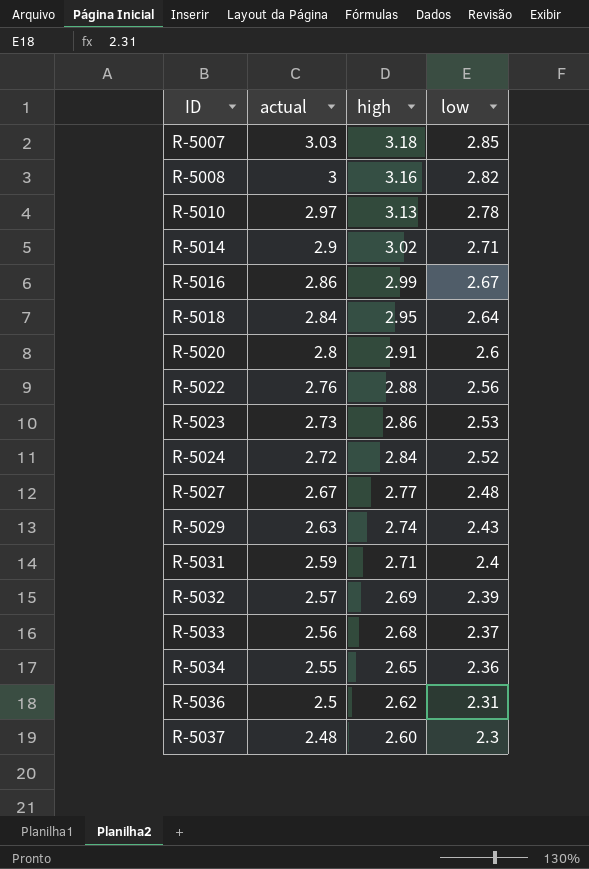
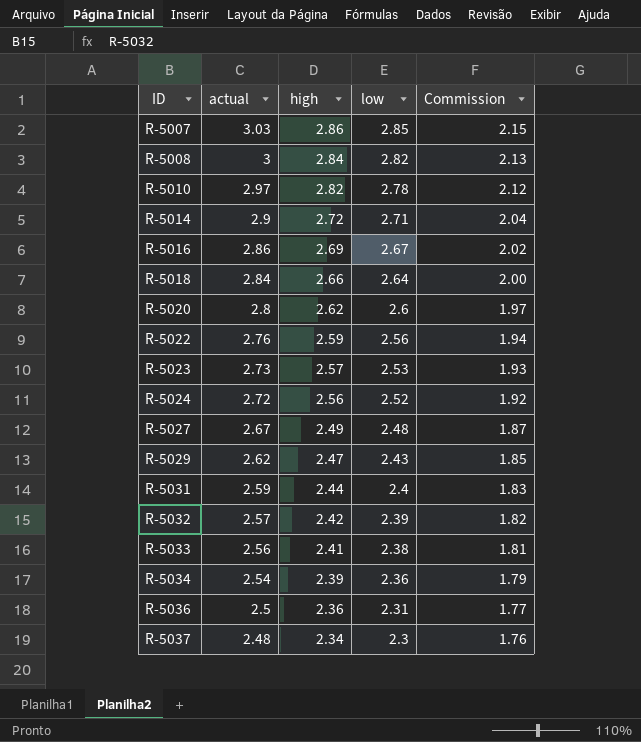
column Commission | formula: none -> [high] * 0.75
R-5007 | high: 3.18 -> 2.86
R-5008 | high: 3.16 -> 2.84
R-5010 | high: 3.13 -> 2.82
R-5014 | high: 3.02 -> 2.72
R-5016 | high: 2.99 -> 2.69
R-5018 | high: 2.95 -> 2.66
R-5020 | high: 2.91 -> 2.62
R-5022 | high: 2.88 -> 2.59
R-5023 | high: 2.86 -> 2.57
R-5024 | high: 2.84 -> 2.56
R-5027 | high: 2.77 -> 2.49
R-5029 | actual: 2.63 -> 2.62
R-5029 | high: 2.74 -> 2.47
R-5031 | high: 2.71 -> 2.44
R-5032 | high: 2.69 -> 2.42
R-5033 | high: 2.68 -> 2.41
R-5033 | low: 2.37 -> 2.38
R-5034 | actual: 2.55 -> 2.54
R-5034 | high: 2.65 -> 2.39
R-5036 | high: 2.62 -> 2.36
R-5037 | high: 2.60 -> 2.34

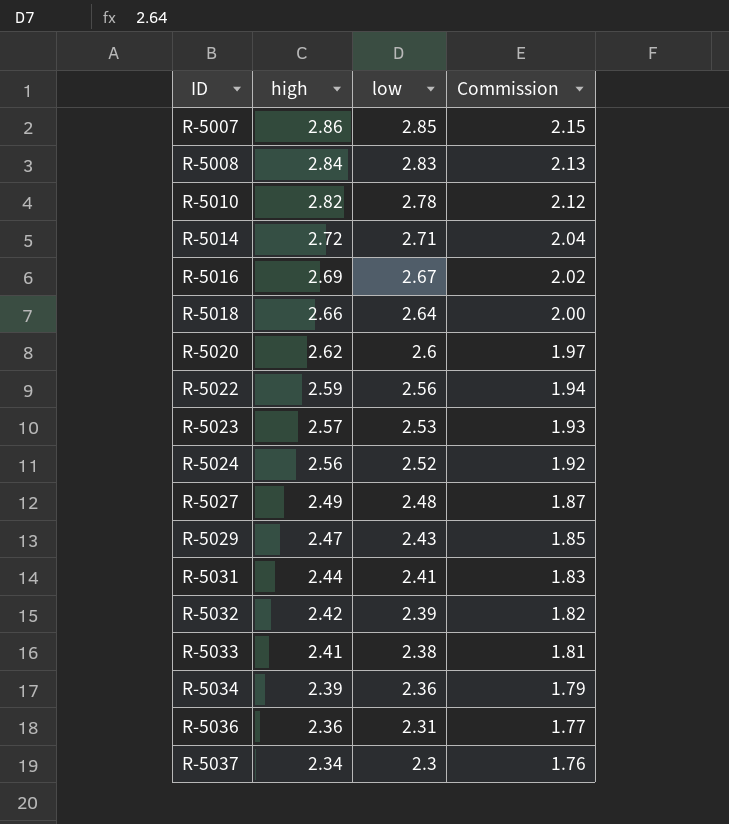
column actual | position: 2 -> none
R-5008 | low: 2.82 -> 2.83
R-5031 | low: 2.4 -> 2.41

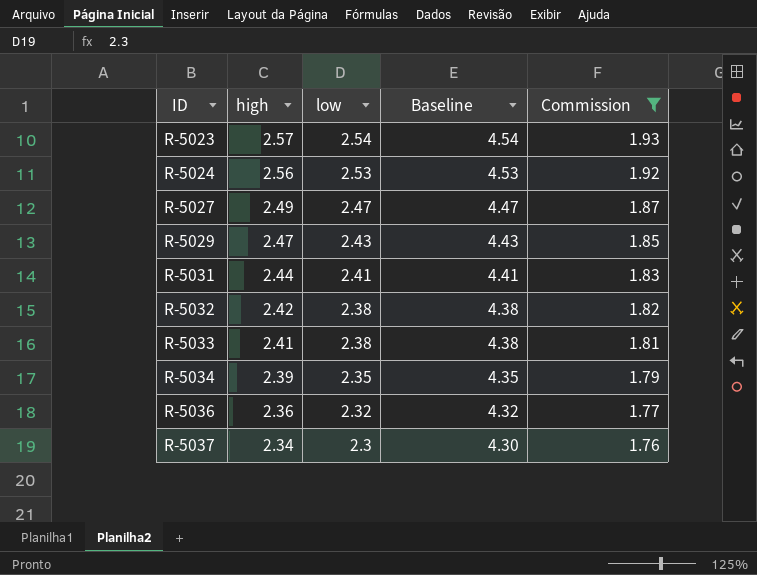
filter: none -> Commission <= 1.93
column Baseline | formula: none -> [low] + 2
R-5023 | low: 2.53 -> 2.54
R-5024 | low: 2.52 -> 2.53
R-5027 | low: 2.48 -> 2.47
R-5032 | low: 2.39 -> 2.38
R-5034 | low: 2.36 -> 2.35
R-5036 | low: 2.31 -> 2.32

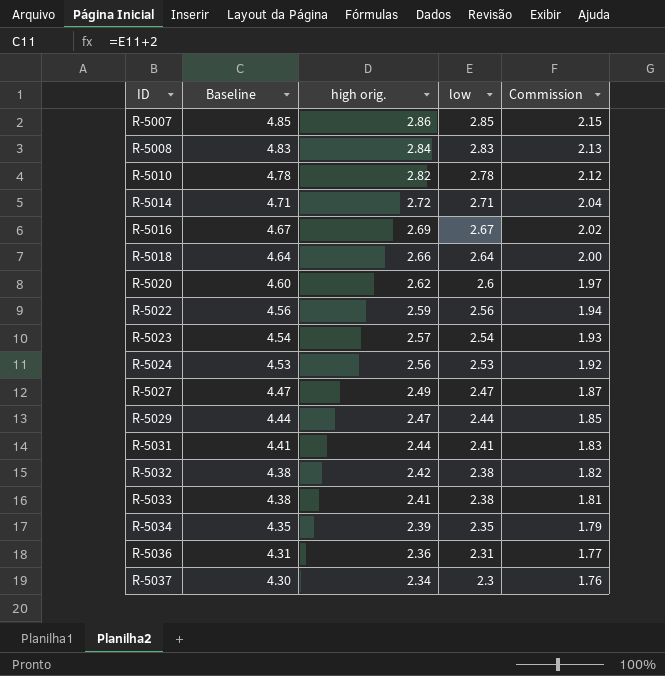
filter: Commission <= 1.93 -> none
column Baseline | position: 4 -> 2
column name: high -> high orig.
R-5029 | Baseline: 4.43 -> 4.44
R-5029 | low: 2.43 -> 2.44
R-5036 | Baseline: 4.32 -> 4.31
R-5036 | low: 2.32 -> 2.31

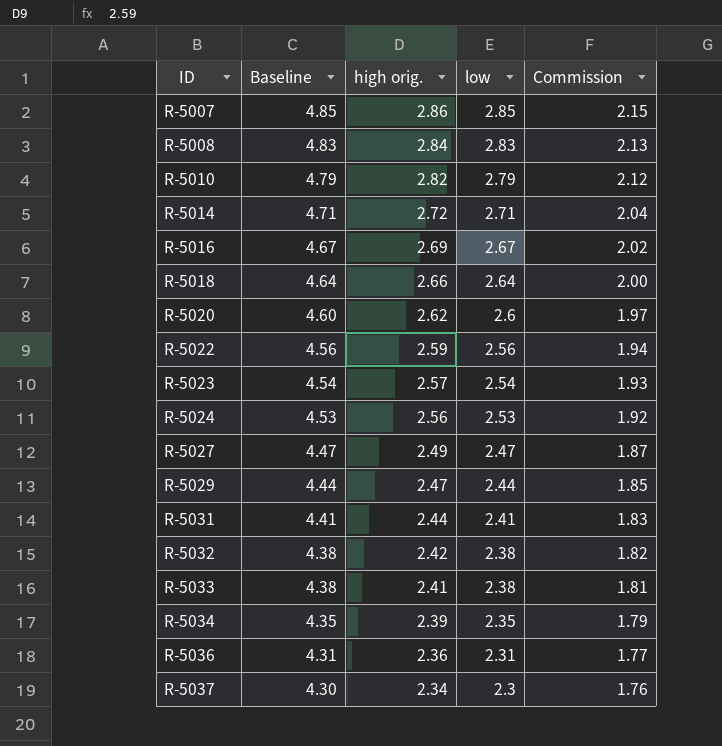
R-5010 | Baseline: 4.78 -> 4.79
R-5010 | low: 2.78 -> 2.79

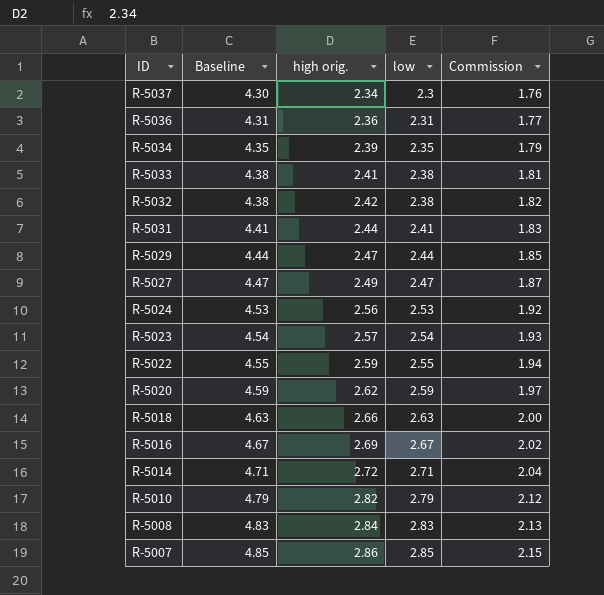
row order: ID ascending -> ID descending
R-5022 | Baseline: 4.56 -> 4.55
R-5022 | low: 2.56 -> 2.55
R-5020 | Baseline: 4.60 -> 4.59
R-5020 | low: 2.6 -> 2.59
R-5018 | Baseline: 4.64 -> 4.63
R-5018 | low: 2.64 -> 2.63

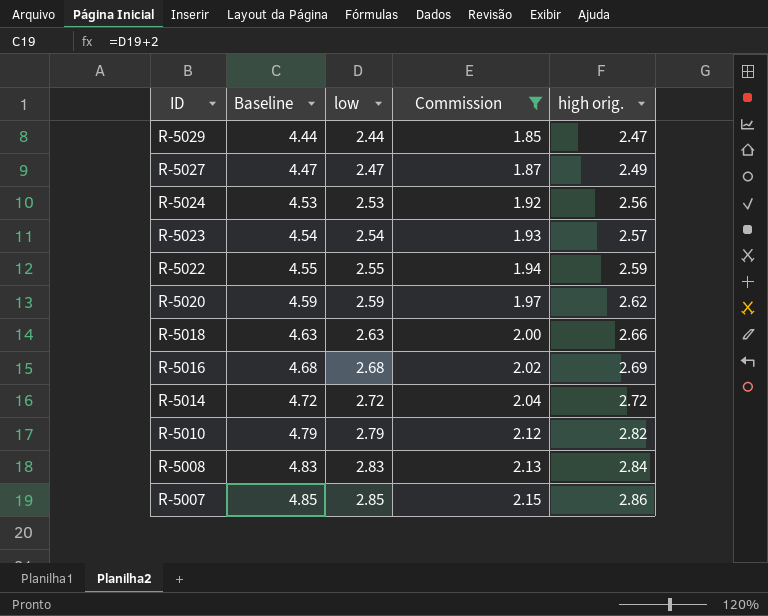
filter: none -> Commission >= 1.85
column high orig. | position: 3 -> 5
R-5016 | Baseline: 4.67 -> 4.68
R-5016 | low: 2.67 -> 2.68
R-5014 | Baseline: 4.71 -> 4.72
R-5014 | low: 2.71 -> 2.72

